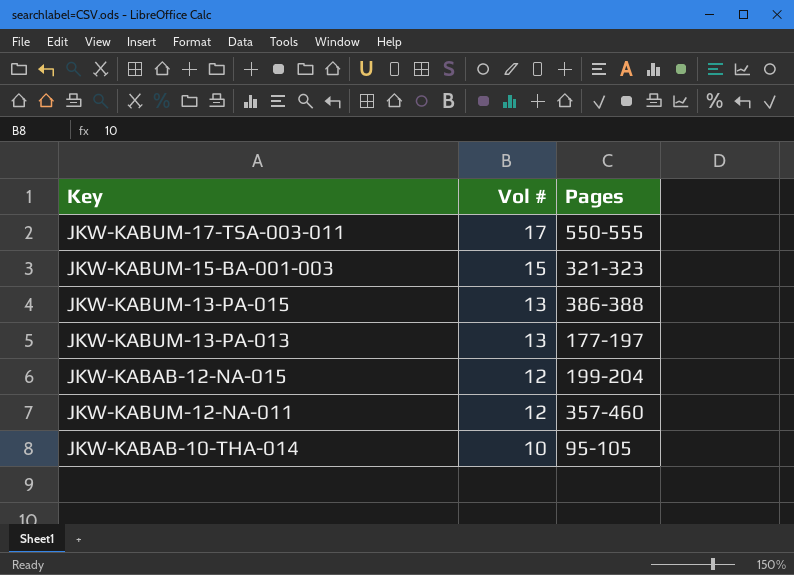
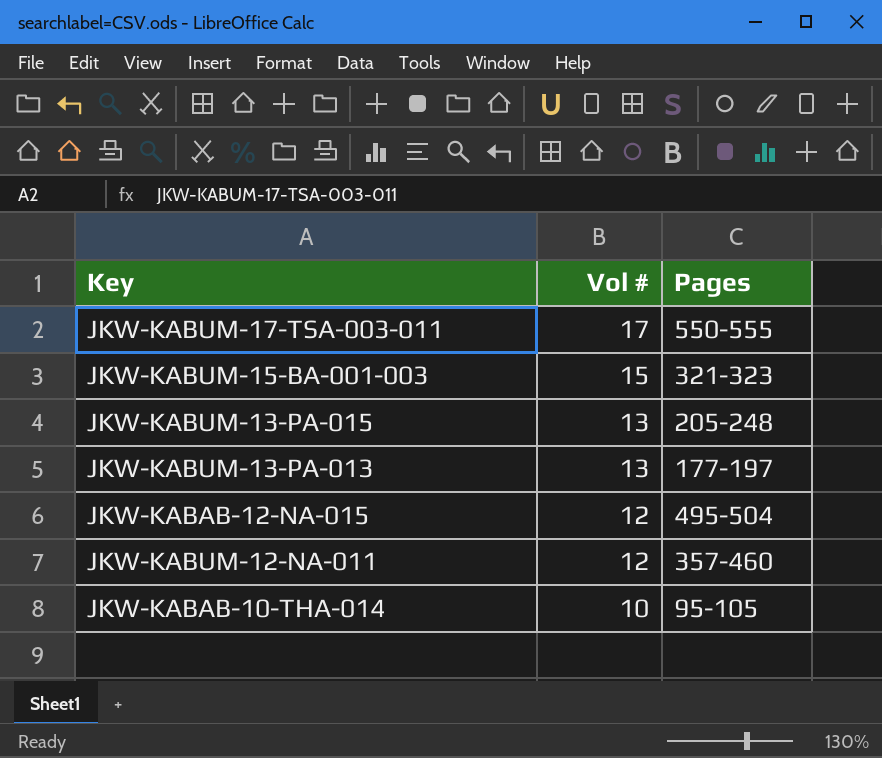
JKW-KABUM-13-PA-015 | Pages: 386-388 -> 205-248
JKW-KABAB-12-NA-015 | Pages: 199-204 -> 495-504

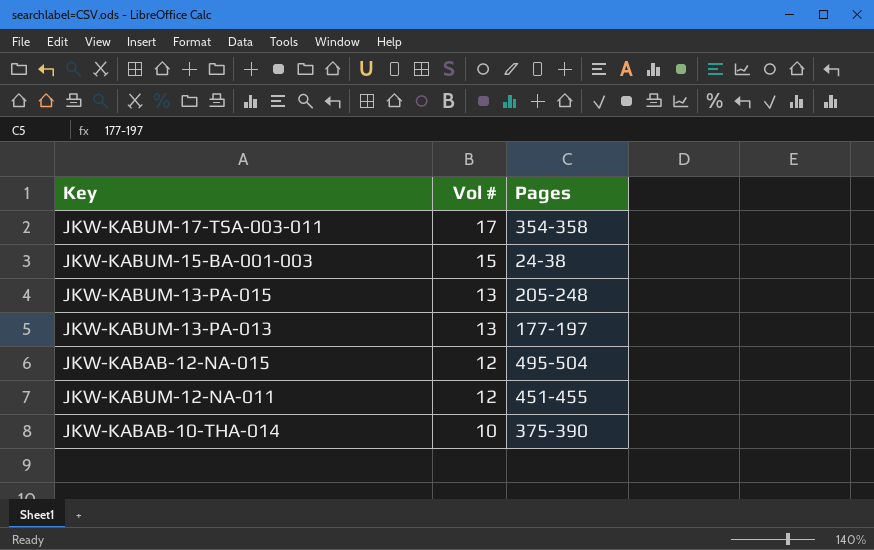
JKW-KABUM-17-TSA-003-011 | Pages: 550-555 -> 354-358
JKW-KABUM-15-BA-001-003 | Pages: 321-323 -> 24-38
JKW-KABUM-12-NA-011 | Pages: 357-460 -> 451-455
JKW-KABAB-10-THA-014 | Pages: 95-105 -> 375-390

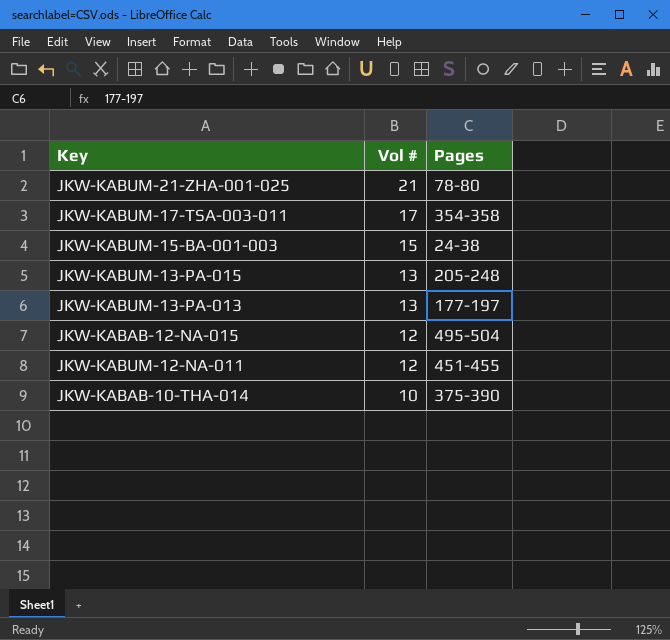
row JKW-KABUM-21-ZHA-001-025: none -> 21 | 78-80

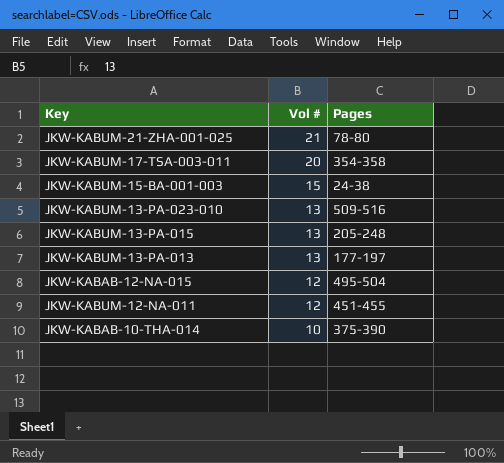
JKW-KABUM-17-TSA-003-011 | Vol #: 17 -> 20
row JKW-KABUM-13-PA-023-010: none -> 13 | 509-516

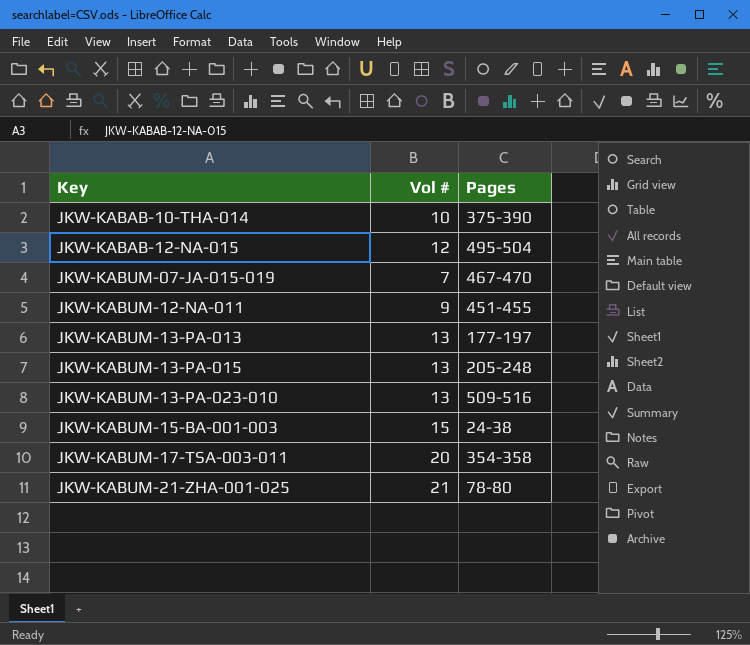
row order: Vol # descending -> Key ascending
row JKW-KABUM-07-JA-015-019: none -> 7 | 467-470
JKW-KABUM-12-NA-011 | Vol #: 12 -> 9

